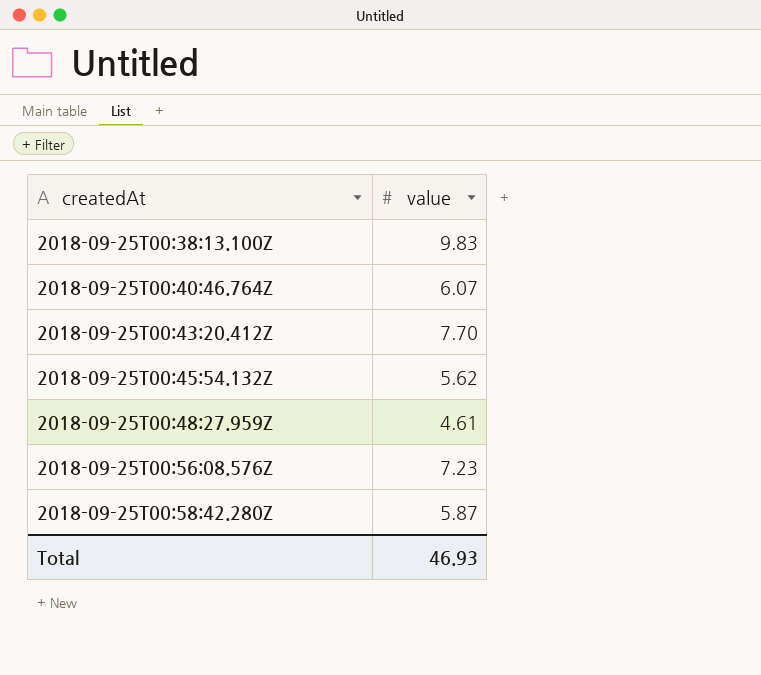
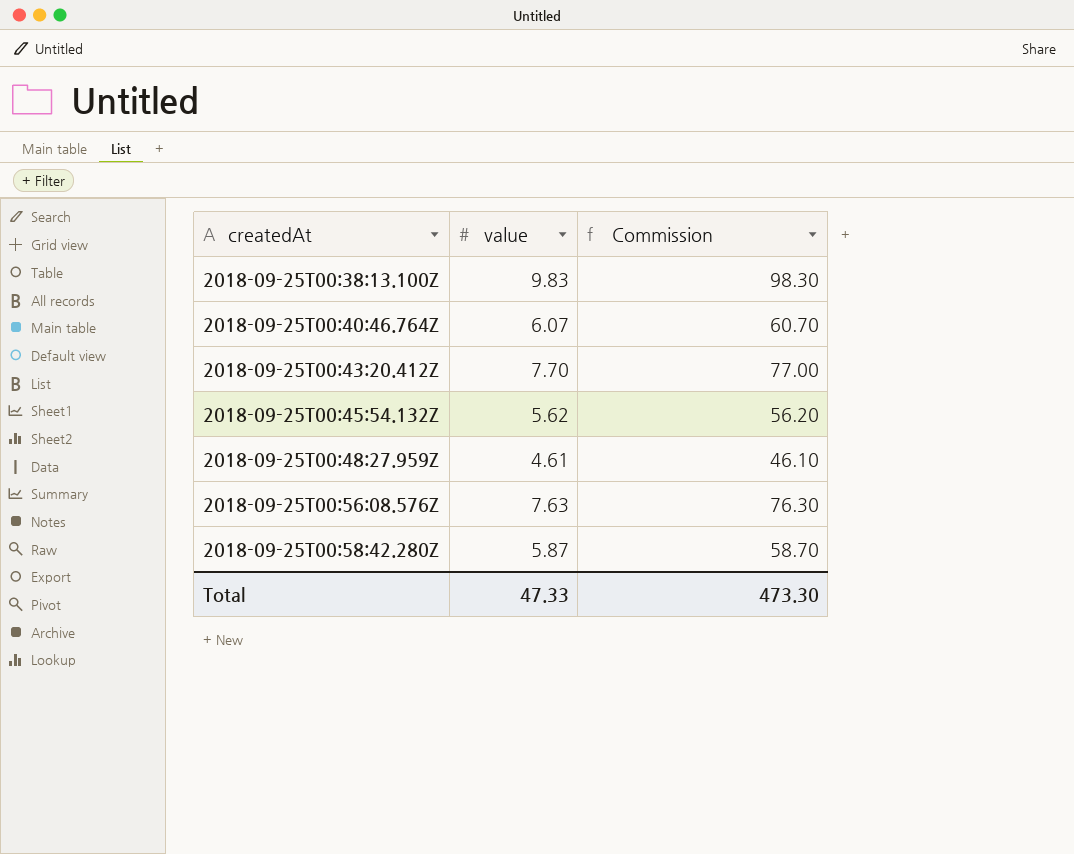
column Commission | formula: none -> [value] * 10
2018-09-25T00:56:08.576Z | value: 7.23 -> 7.63
Total | value: 46.93 -> 47.33

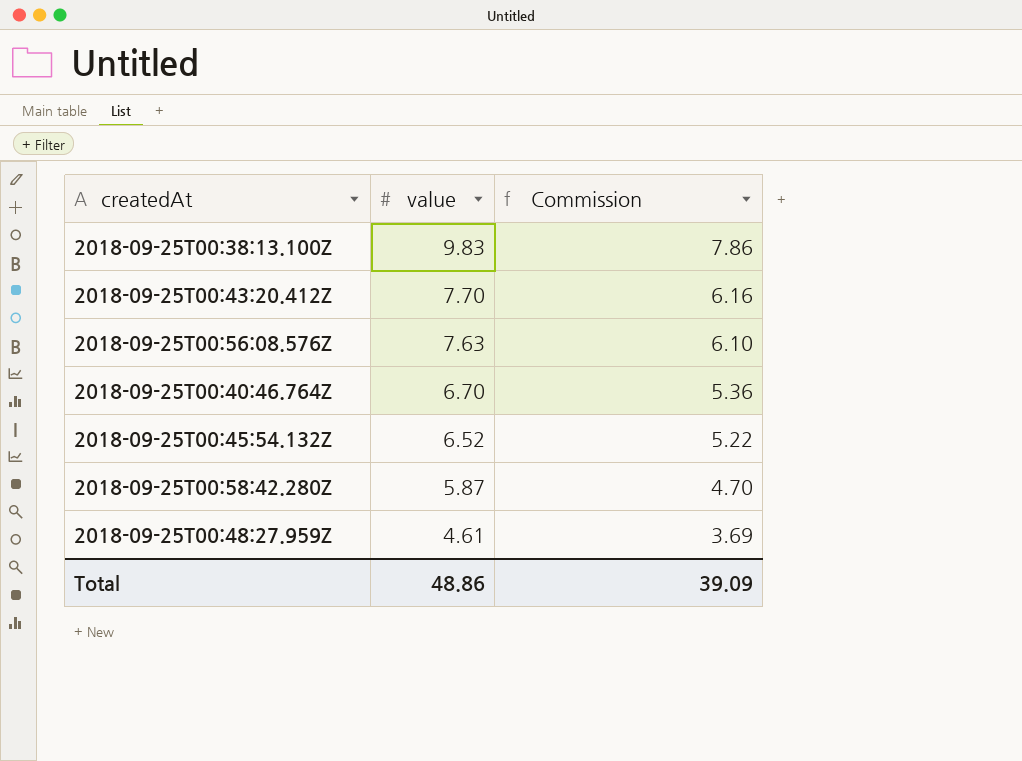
row order: createdAt ascending -> value descending
column Commission | formula: [value] * 10 -> [value] * 0.8
2018-09-25T00:40:46.764Z | value: 6.07 -> 6.70
2018-09-25T00:45:54.132Z | value: 5.62 -> 6.52
Total | value: 47.33 -> 48.86
Total | Commission: 473.30 -> 39.09

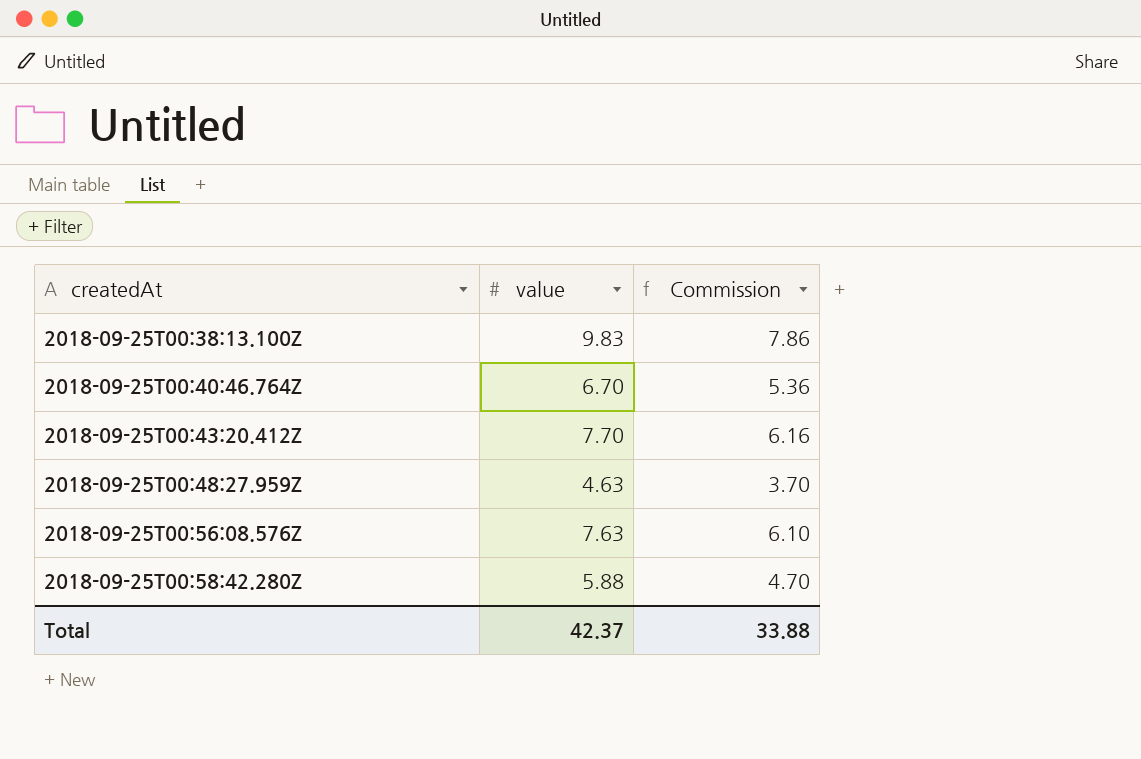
row order: value descending -> createdAt ascending
row 2018-09-25T00:45:54.132Z: 6.52 | 5.22 -> none
2018-09-25T00:48:27.959Z | value: 4.61 -> 4.63
2018-09-25T00:48:27.959Z | Commission: 3.69 -> 3.70
2018-09-25T00:58:42.280Z | value: 5.87 -> 5.88
Total | value: 48.86 -> 42.37
Total | Commission: 39.09 -> 33.88

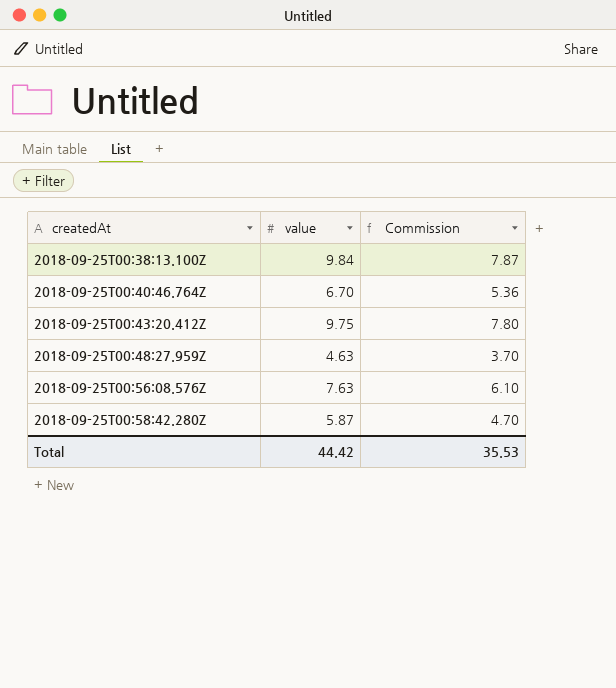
2018-09-25T00:38:13.100Z | value: 9.83 -> 9.84
2018-09-25T00:38:13.100Z | Commission: 7.86 -> 7.87
2018-09-25T00:43:20.412Z | value: 7.70 -> 9.75
2018-09-25T00:43:20.412Z | Commission: 6.16 -> 7.80
2018-09-25T00:58:42.280Z | value: 5.88 -> 5.87
Total | value: 42.37 -> 44.42
Total | Commission: 33.88 -> 35.53

